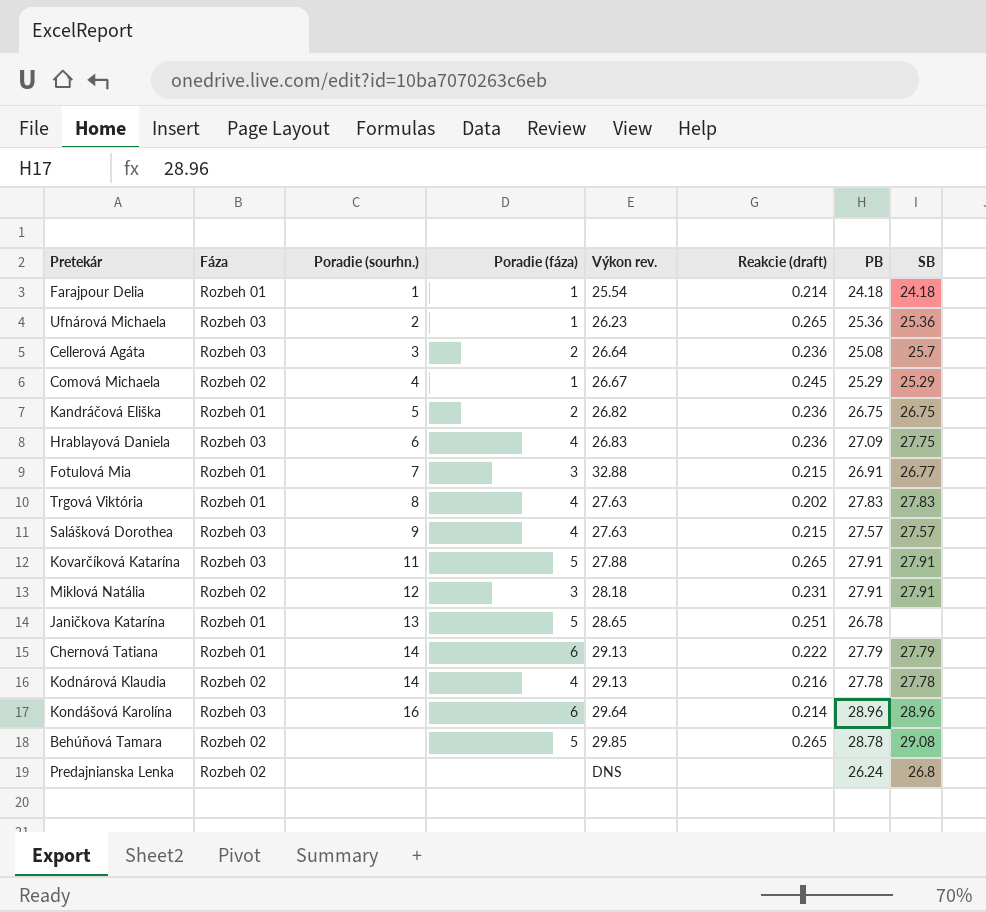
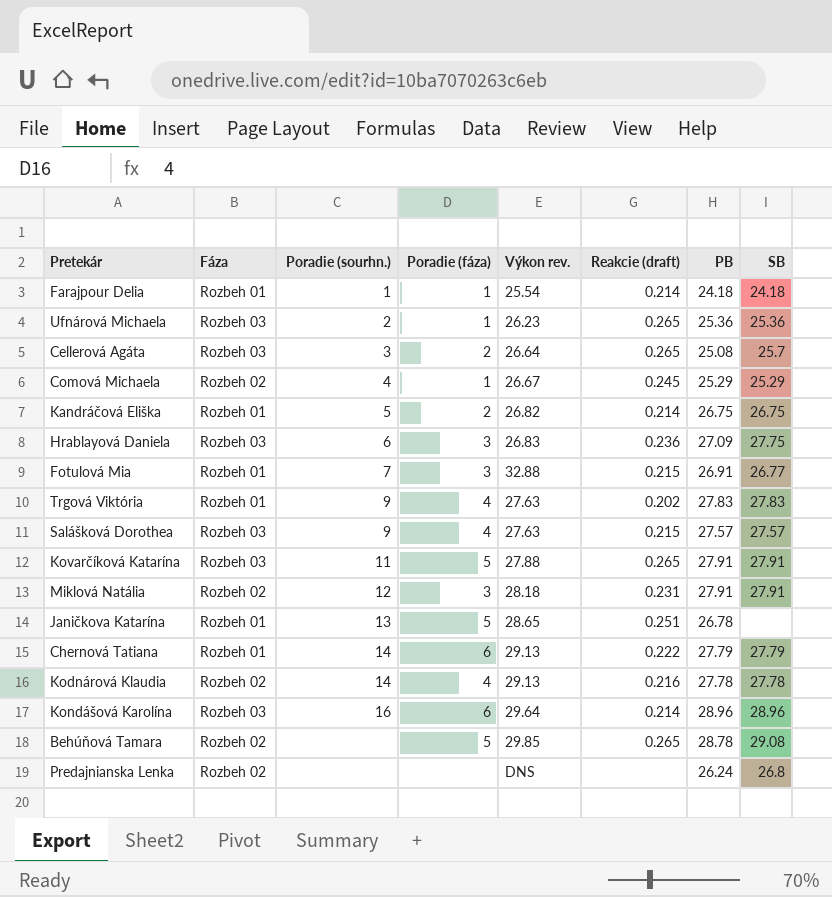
Cellerová Agáta | Reakcie (draft): 0.236 -> 0.265
Kandráčová Eliška | Reakcie (draft): 0.236 -> 0.214
Hrablayová Daniela | Poradie (fáza): 4 -> 3
Trgová Viktória | Poradie (sourhn.): 8 -> 9

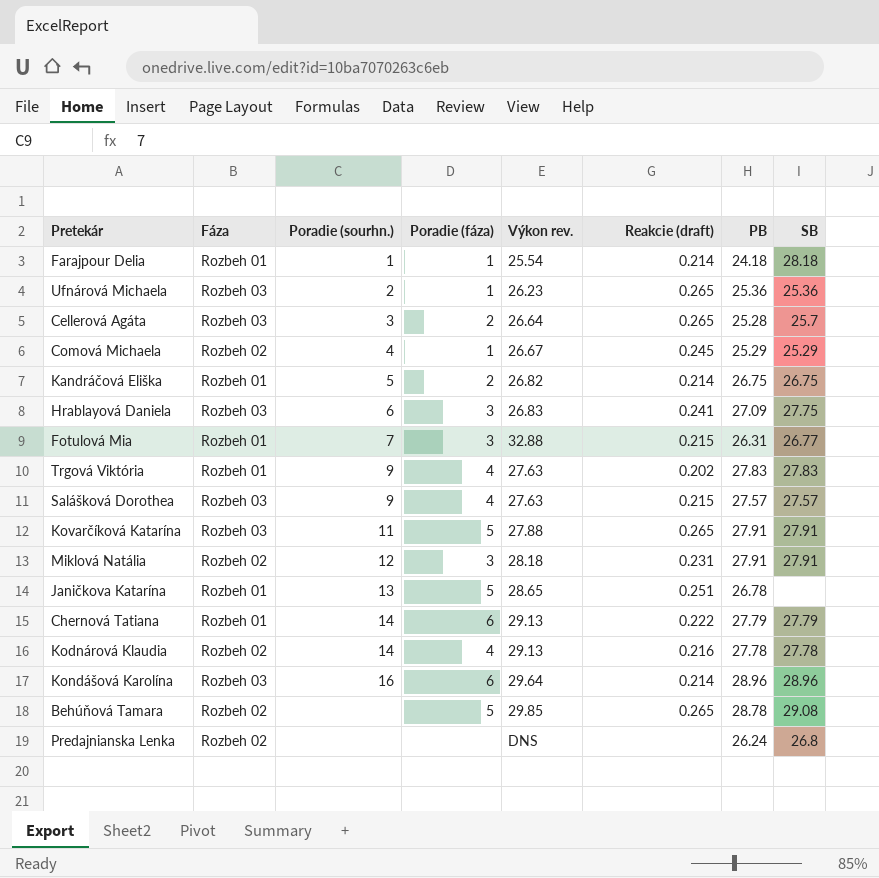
Farajpour Delia | SB: 24.18 -> 28.18
Cellerová Agáta | PB: 25.08 -> 25.28
Hrablayová Daniela | Reakcie (draft): 0.236 -> 0.241
Fotulová Mia | PB: 26.91 -> 26.31

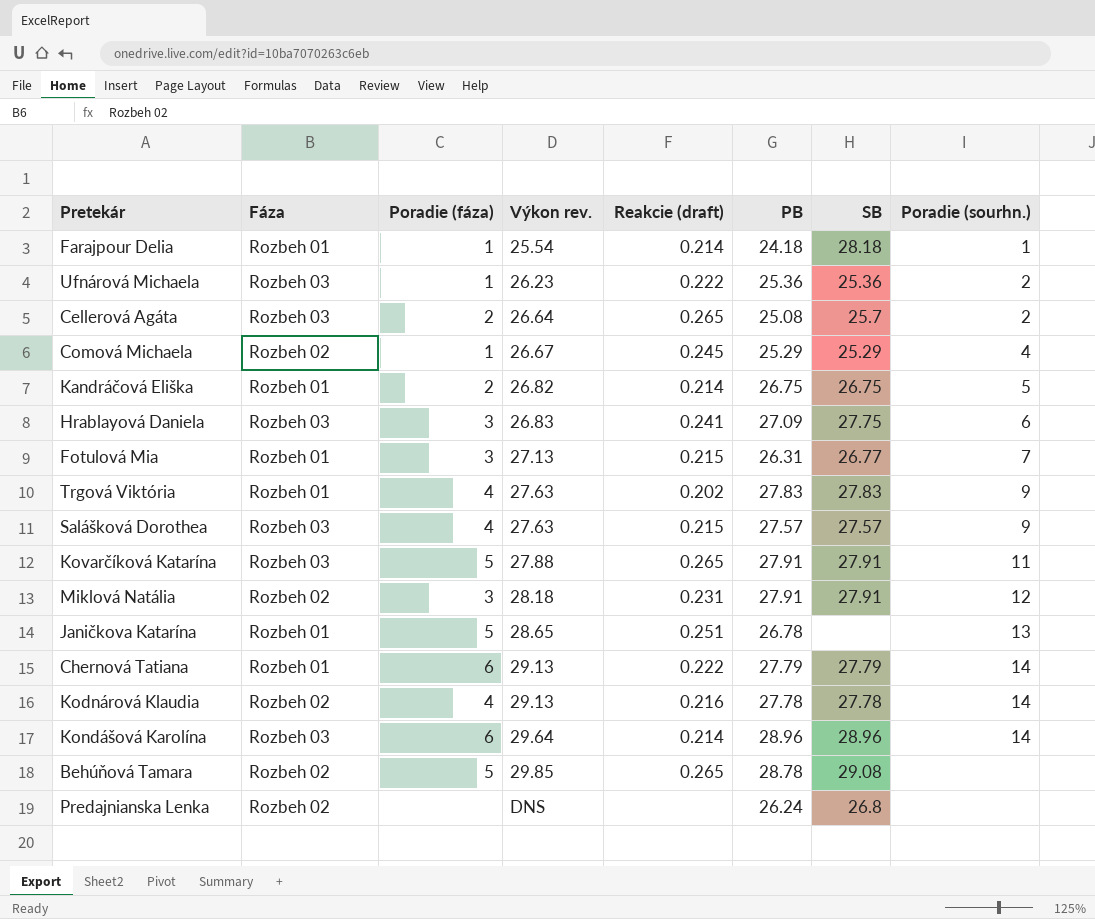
column Poradie (sourhn.) | position: 3 -> 8
Ufnárová Michaela | Reakcie (draft): 0.265 -> 0.222
Cellerová Agáta | PB: 25.28 -> 25.08
Cellerová Agáta | Poradie (sourhn.): 3 -> 2
Fotulová Mia | Výkon rev.: 32.88 -> 27.13
Kondášová Karolína | Poradie (sourhn.): 16 -> 14

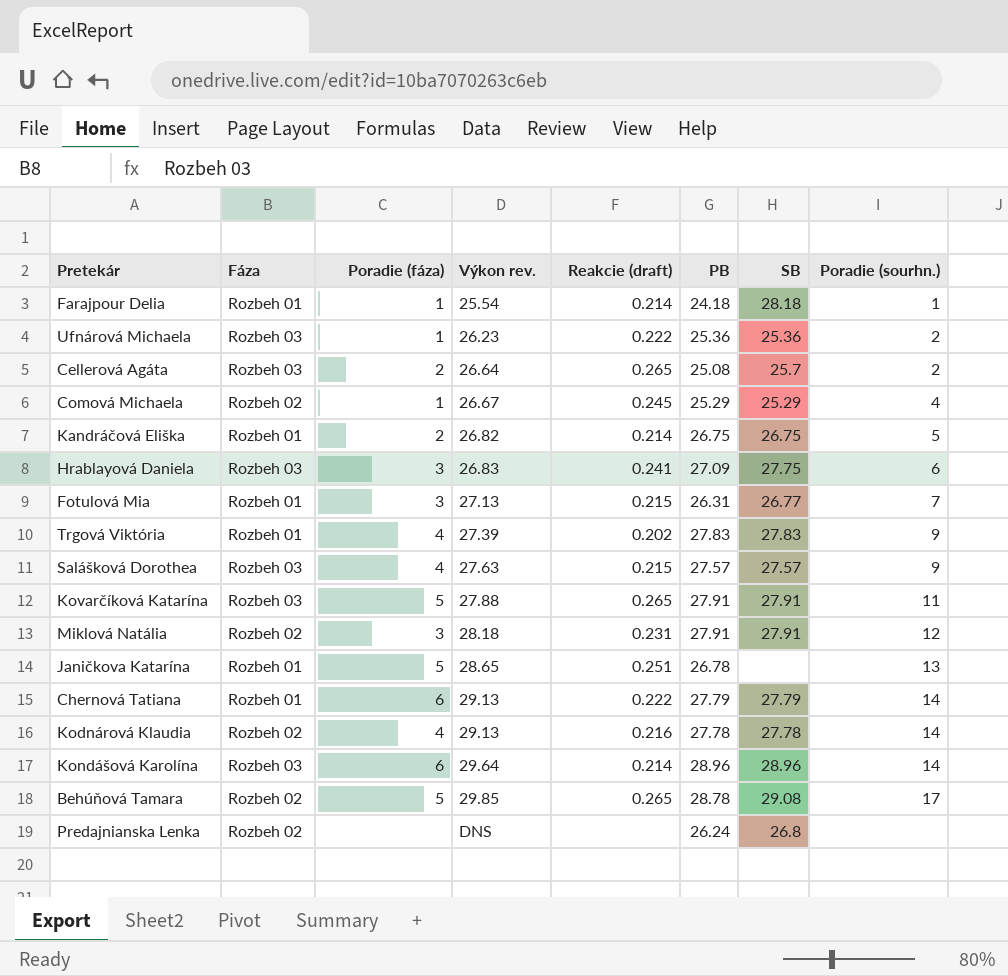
Trgová Viktória | Výkon rev.: 27.63 -> 27.39
Behúňová Tamara | Poradie (sourhn.): none -> 17

